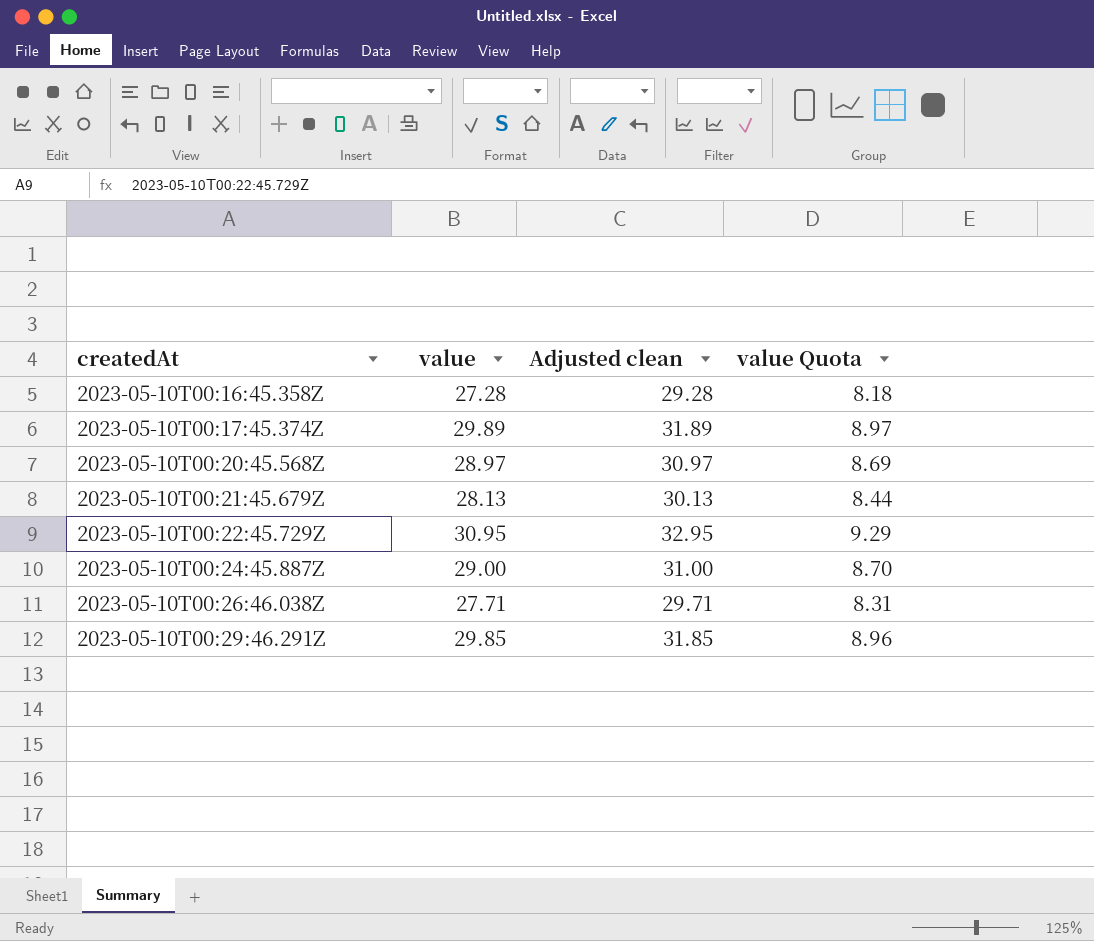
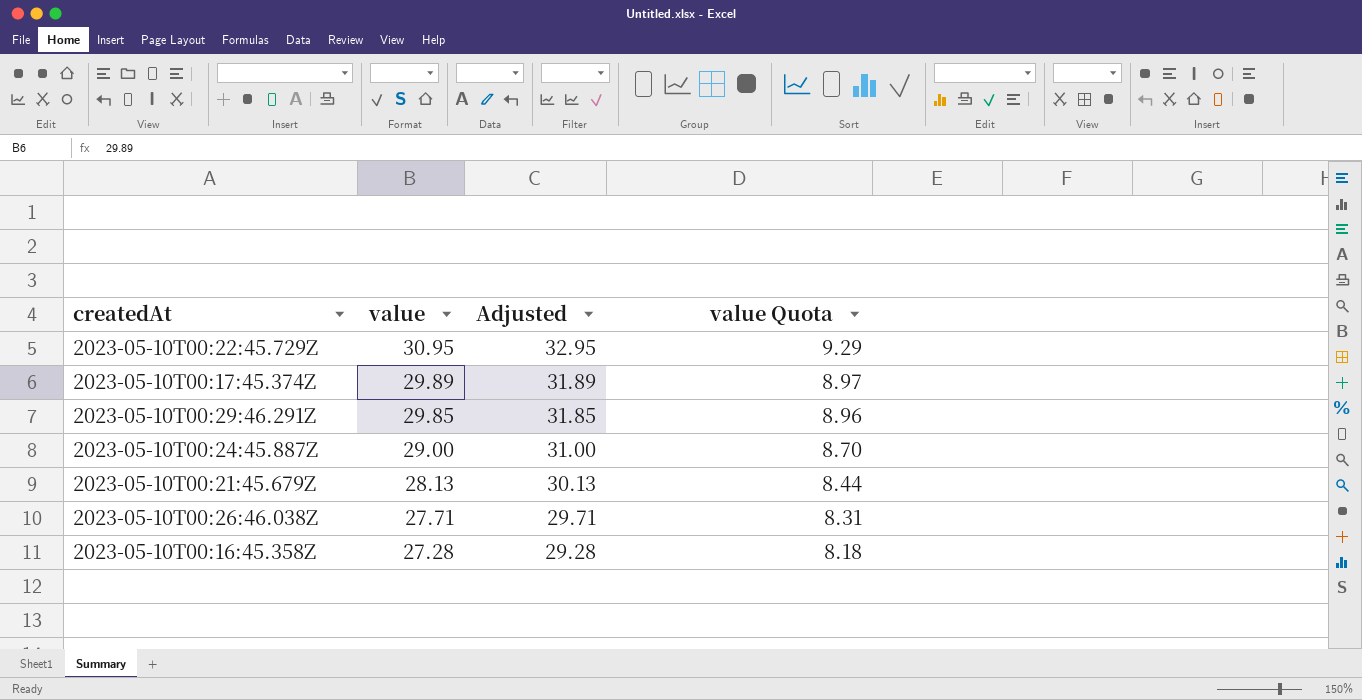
row order: createdAt ascending -> value descending
column name: Adjusted clean -> Adjusted
row 2023-05-10T00:20:45.568Z: 28.97 | 30.97 | 8.69 -> none

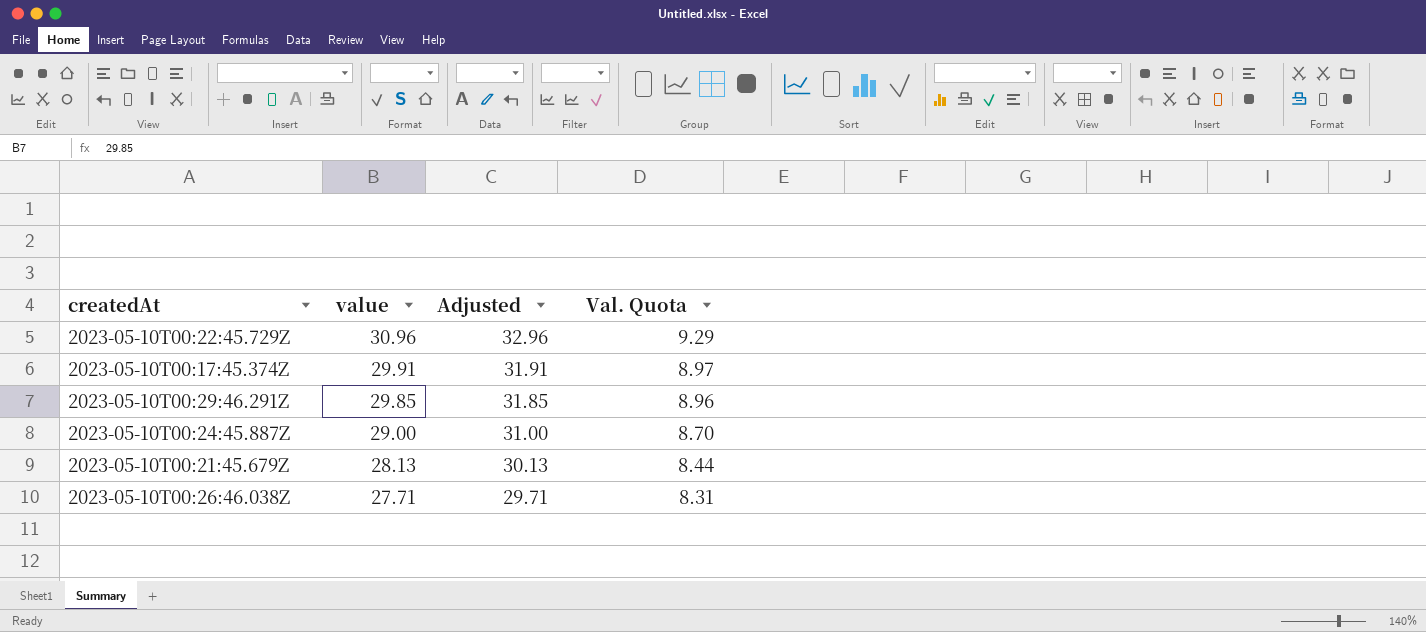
column name: value Quota -> Val. Quota
row 2023-05-10T00:16:45.358Z: 27.28 | 29.28 | 8.18 -> none
2023-05-10T00:22:45.729Z | value: 30.95 -> 30.96
2023-05-10T00:22:45.729Z | Adjusted: 32.95 -> 32.96
2023-05-10T00:17:45.374Z | value: 29.89 -> 29.91
2023-05-10T00:17:45.374Z | Adjusted: 31.89 -> 31.91

